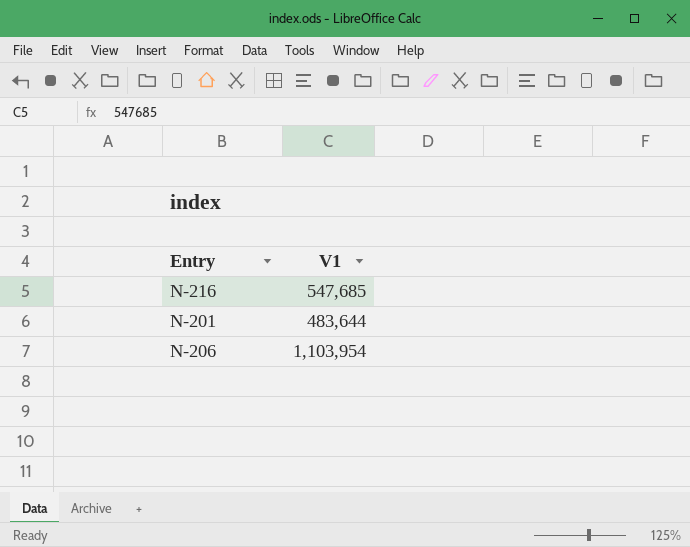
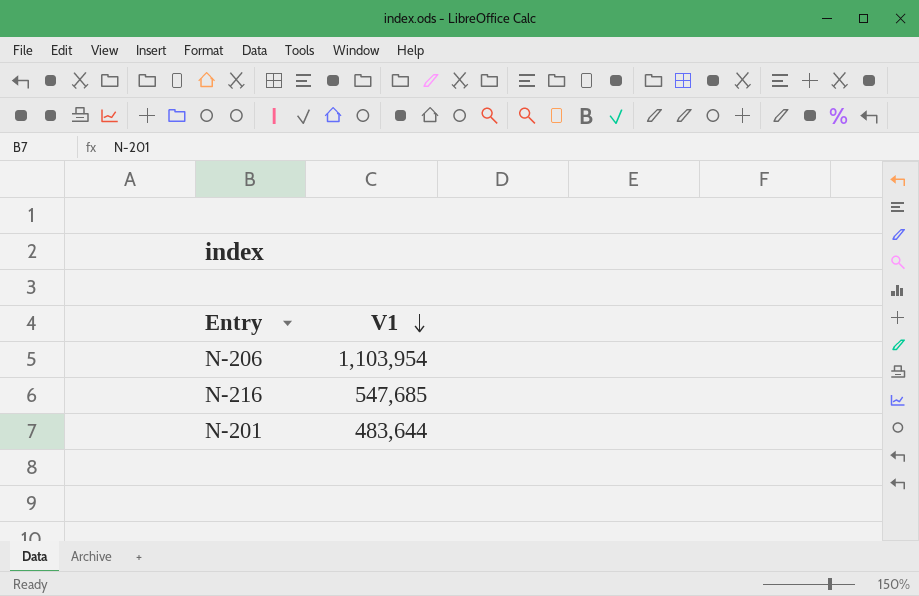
row order: none -> V1 descending

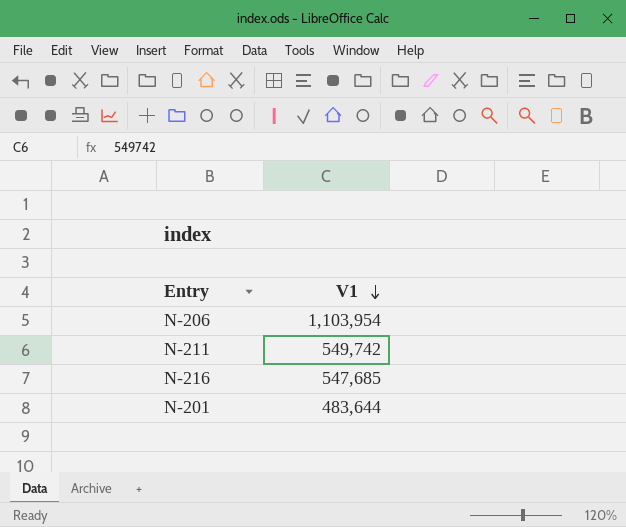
row N-211: none -> 549,742

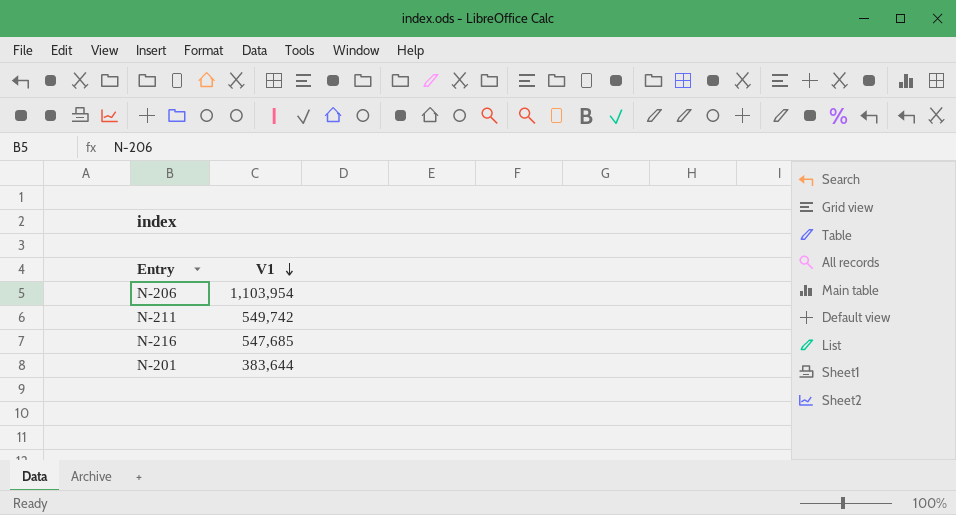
N-201 | V1: 483,644 -> 383,644

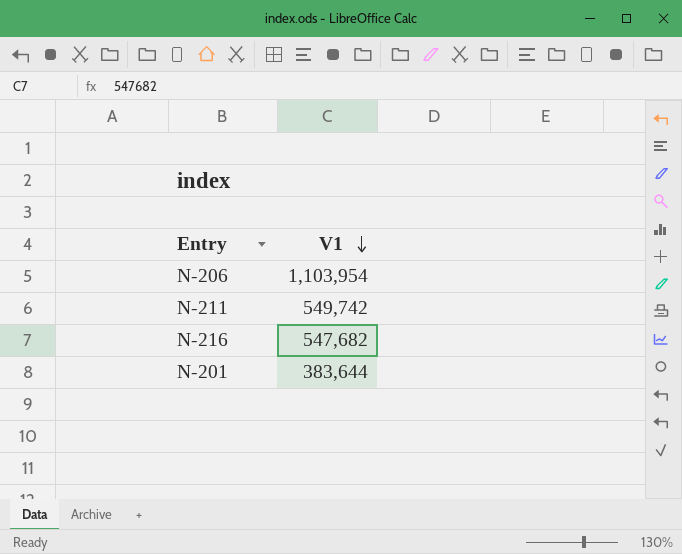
N-216 | V1: 547,685 -> 547,682

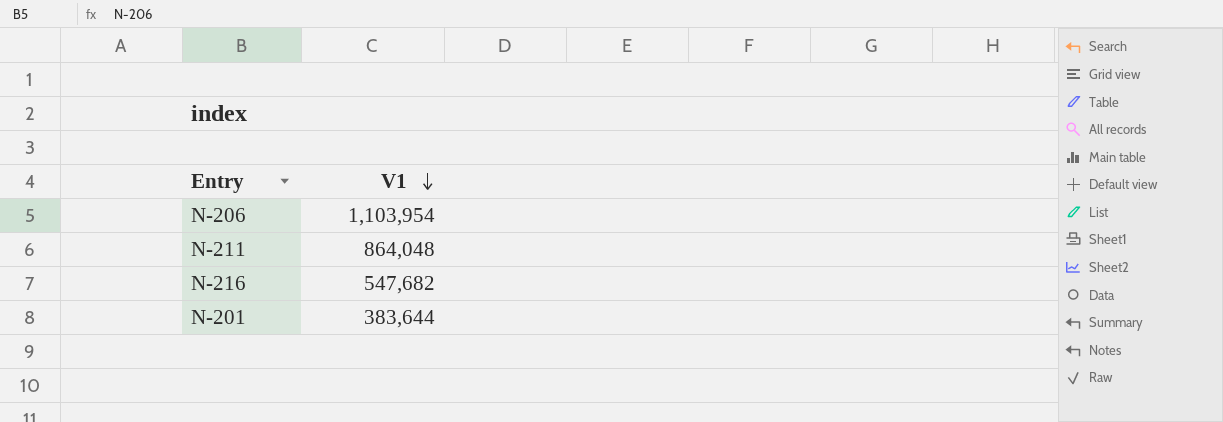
N-211 | V1: 549,742 -> 864,048

